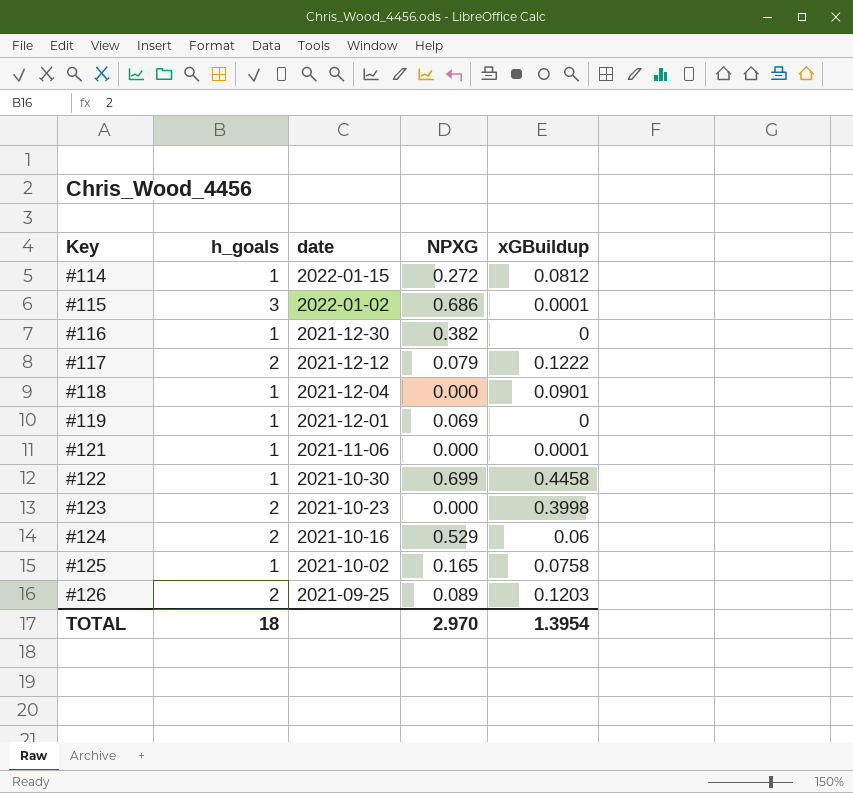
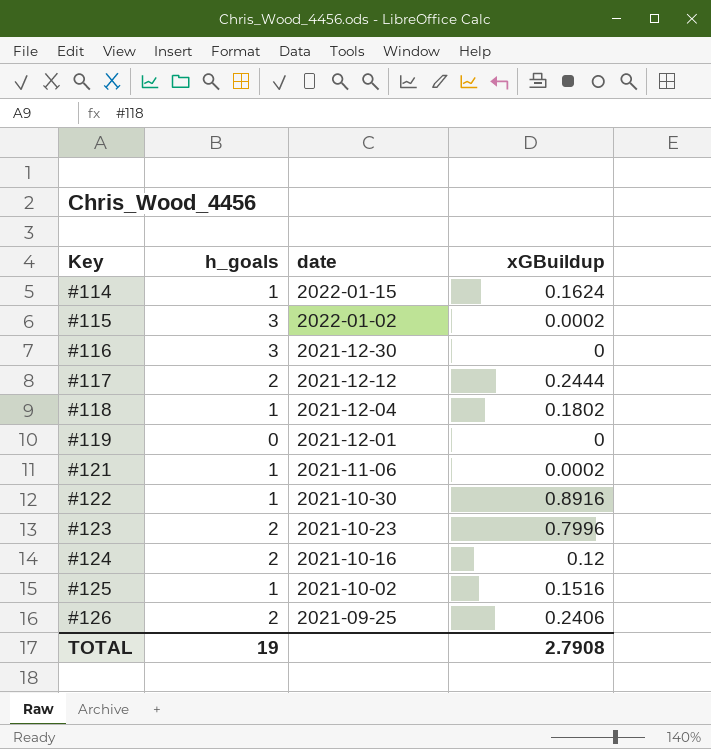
column NPXG | position: 4 -> none
#114 | xGBuildup: 0.0812 -> 0.1624
#115 | xGBuildup: 0.0001 -> 0.0002
#116 | h_goals: 1 -> 3
#117 | xGBuildup: 0.1222 -> 0.2444
#118 | xGBuildup: 0.0901 -> 0.1802
#119 | h_goals: 1 -> 0
#121 | xGBuildup: 0.0001 -> 0.0002
#122 | xGBuildup: 0.4458 -> 0.8916
#123 | xGBuildup: 0.3998 -> 0.7996
#124 | xGBuildup: 0.06 -> 0.12
#125 | xGBuildup: 0.0758 -> 0.1516
#126 | xGBuildup: 0.1203 -> 0.2406
TOTAL | h_goals: 18 -> 19
TOTAL | xGBuildup: 1.3954 -> 2.7908

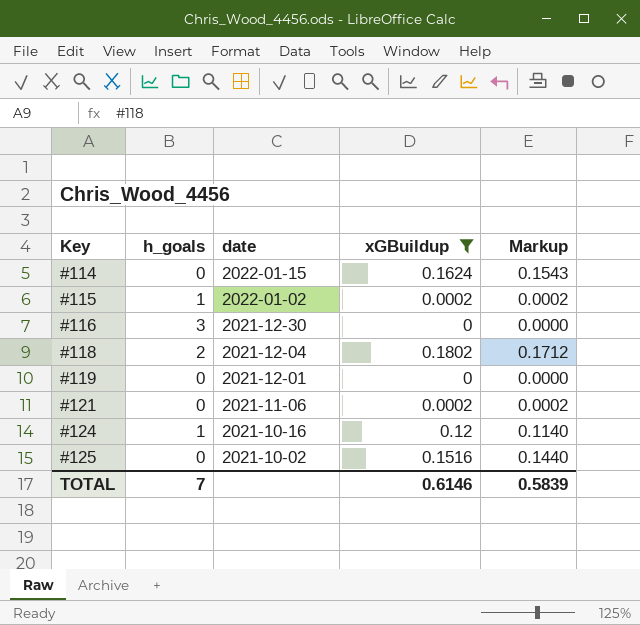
filter: none -> xGBuildup <= 0.1802
column Markup | formula: none -> [xGBuildup] * 0.95
#114 | h_goals: 1 -> 0
#115 | h_goals: 3 -> 1
#118 | h_goals: 1 -> 2
#121 | h_goals: 1 -> 0
#124 | h_goals: 2 -> 1
#125 | h_goals: 1 -> 0
TOTAL | h_goals: 19 -> 7
TOTAL | xGBuildup: 2.7908 -> 0.6146

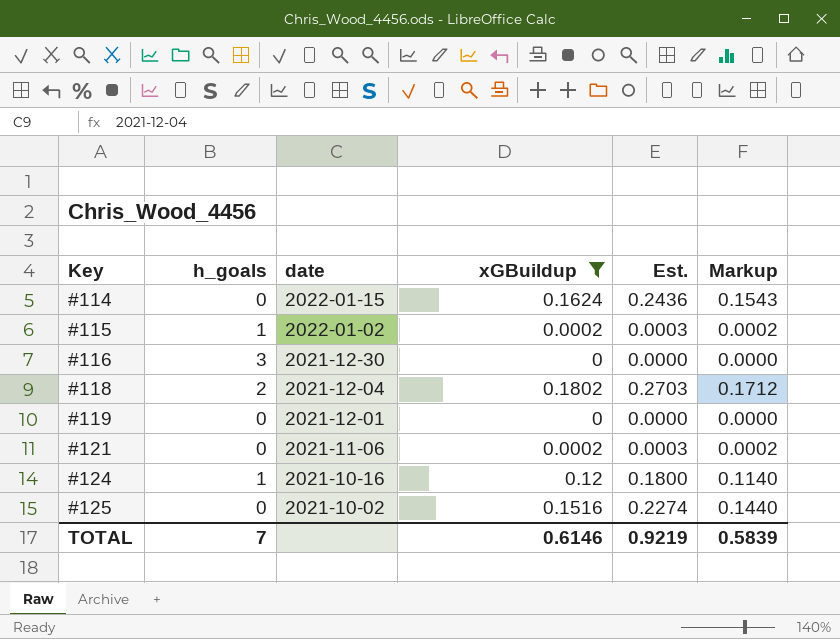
column Est. | formula: none -> [xGBuildup] * 1.5

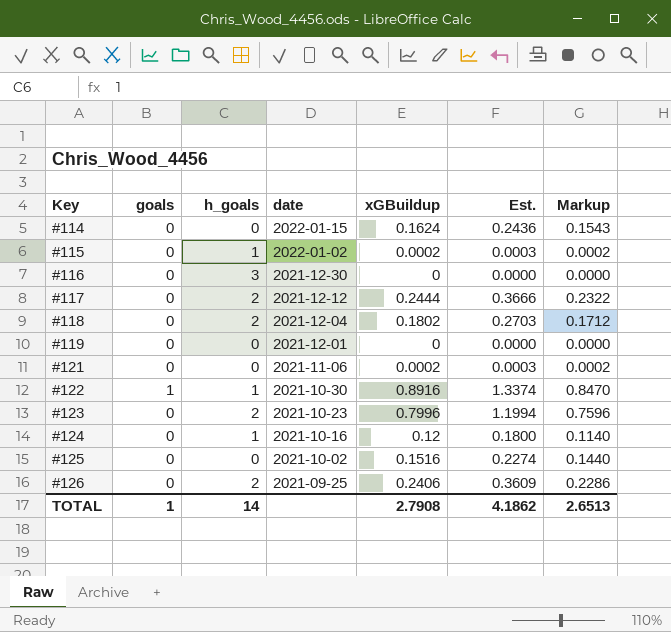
filter: xGBuildup <= 0.1802 -> none
column goals | position: none -> 2
TOTAL | h_goals: 7 -> 14
TOTAL | xGBuildup: 0.6146 -> 2.7908
TOTAL | Est.: 0.9219 -> 4.1862
TOTAL | Markup: 0.5839 -> 2.6513

